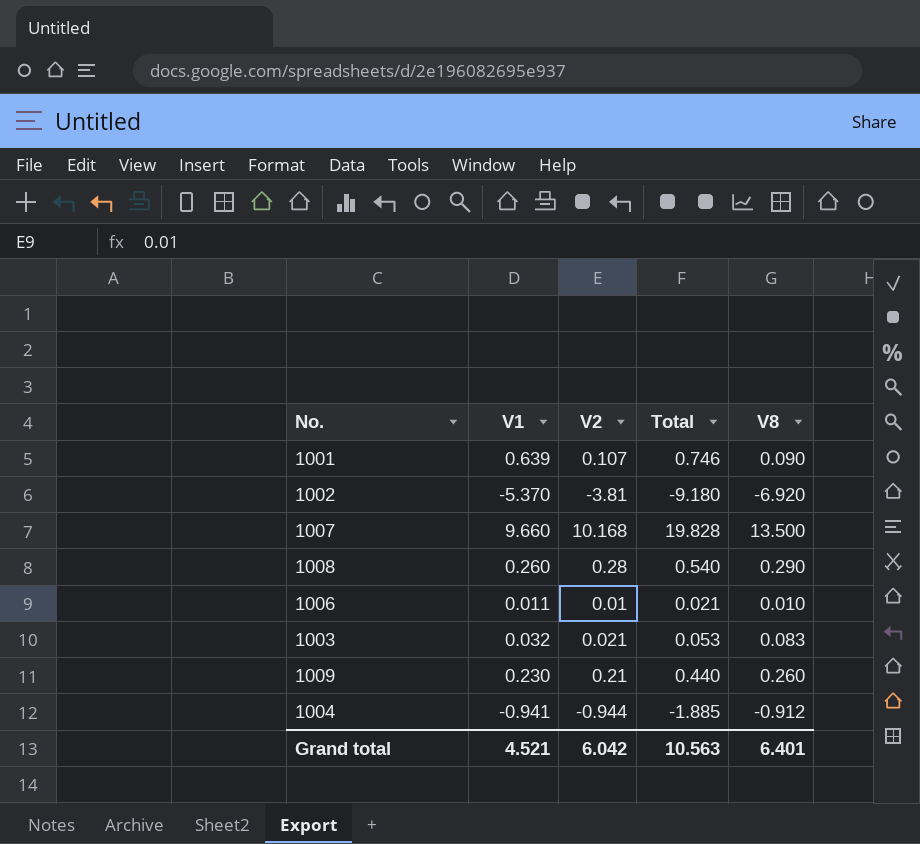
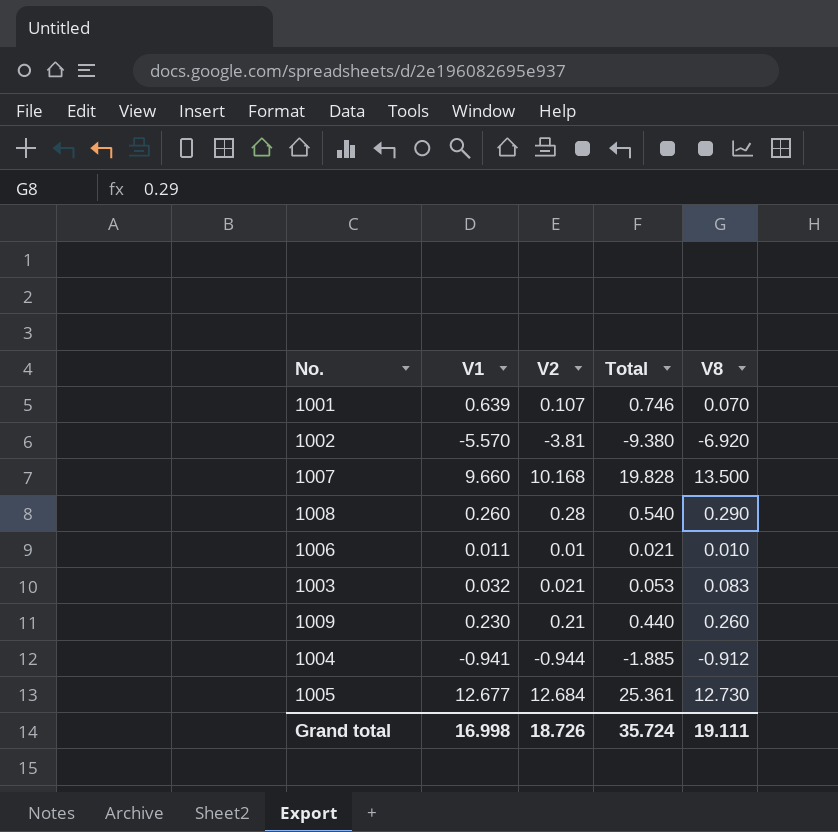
1001 | V8: 0.090 -> 0.070
1002 | V1: -5.370 -> -5.570
1002 | Total: -9.180 -> -9.380
row 1005: none -> 12.677 | 12.684 | 25.361 | 12.730
Grand total | V1: 4.521 -> 16.998
Grand total | V2: 6.042 -> 18.726
Grand total | Total: 10.563 -> 35.724
Grand total | V8: 6.401 -> 19.111

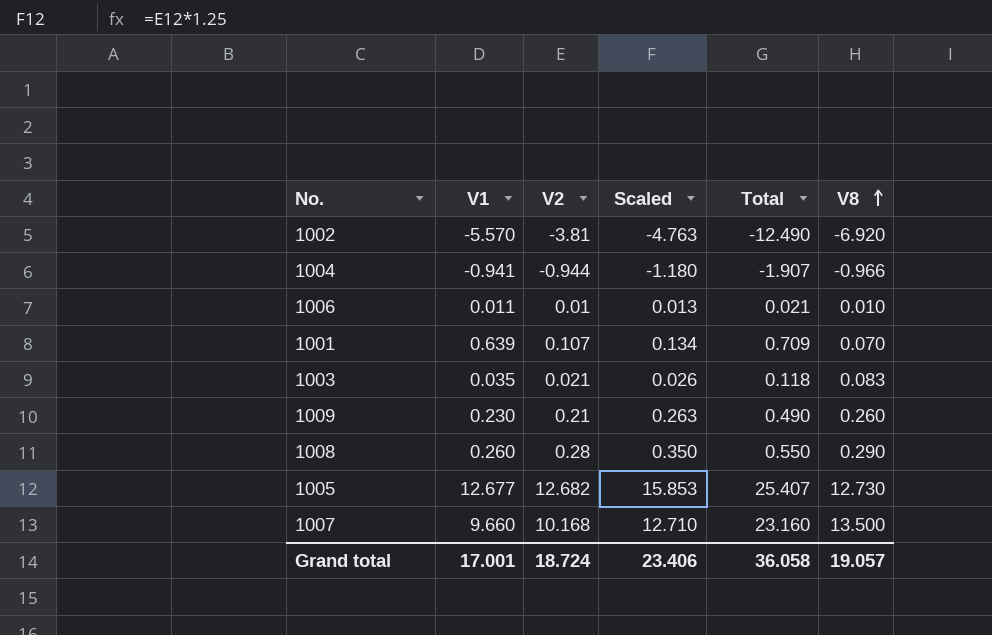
row order: none -> V8 ascending
column Scaled | formula: none -> [V2] * 1.25
column Total | formula: [V1] + [V2] -> [V1] + [V8]
1004 | V8: -0.912 -> -0.966
1003 | V1: 0.032 -> 0.035
1005 | V2: 12.684 -> 12.682
Grand total | V1: 16.998 -> 17.001
Grand total | V2: 18.726 -> 18.724
Grand total | Total: 35.724 -> 36.058
Grand total | V8: 19.111 -> 19.057

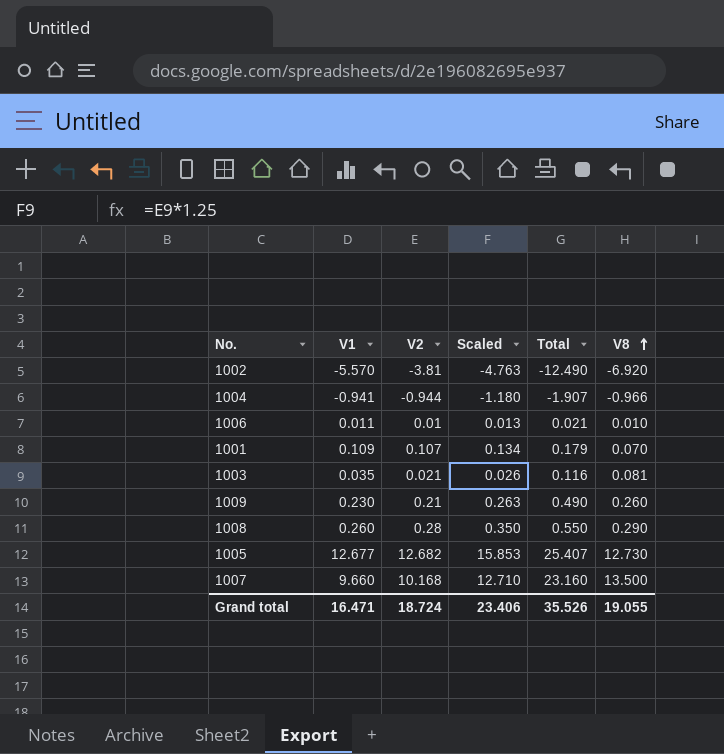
1001 | V1: 0.639 -> 0.109
1001 | Total: 0.709 -> 0.179
1003 | Total: 0.118 -> 0.116
1003 | V8: 0.083 -> 0.081
Grand total | V1: 17.001 -> 16.471
Grand total | Total: 36.058 -> 35.526
Grand total | V8: 19.057 -> 19.055

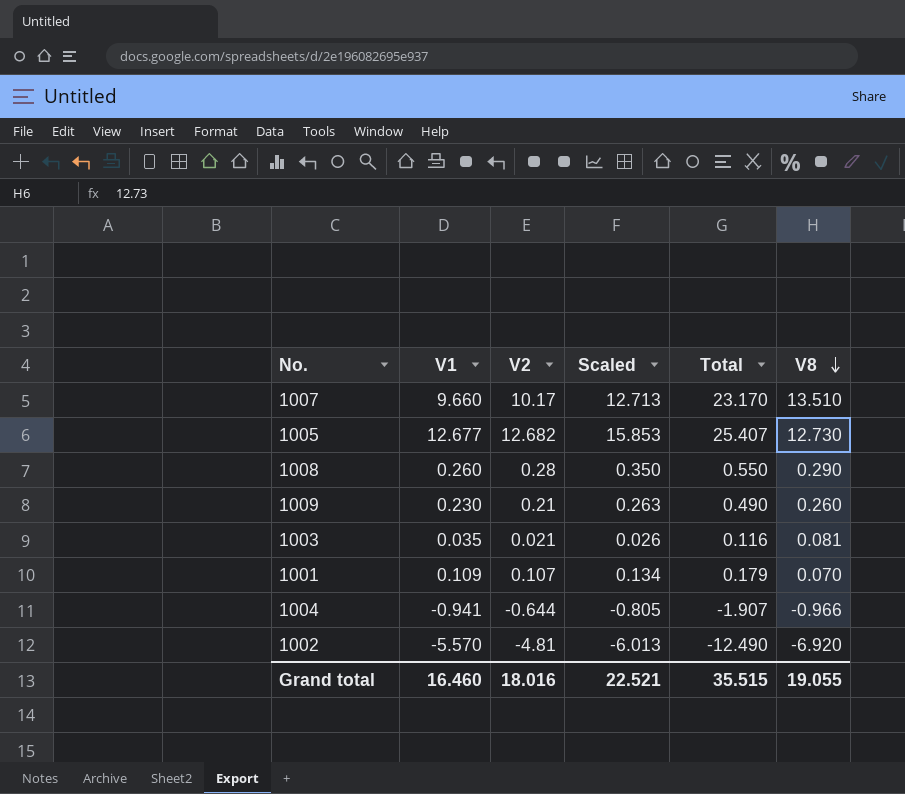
row order: V8 ascending -> V8 descending
row 1006: 0.011 | 0.01 | 0.013 | 0.021 | 0.010 -> none
1007 | V2: 10.168 -> 10.17
1007 | Scaled: 12.710 -> 12.713
1007 | Total: 23.160 -> 23.170
1007 | V8: 13.500 -> 13.510
1004 | V2: -0.944 -> -0.644
1004 | Scaled: -1.180 -> -0.805
1002 | V2: -3.81 -> -4.81
1002 | Scaled: -4.763 -> -6.013
Grand total | V1: 16.471 -> 16.460
Grand total | V2: 18.724 -> 18.016
Grand total | Scaled: 23.406 -> 22.521
Grand total | Total: 35.526 -> 35.515

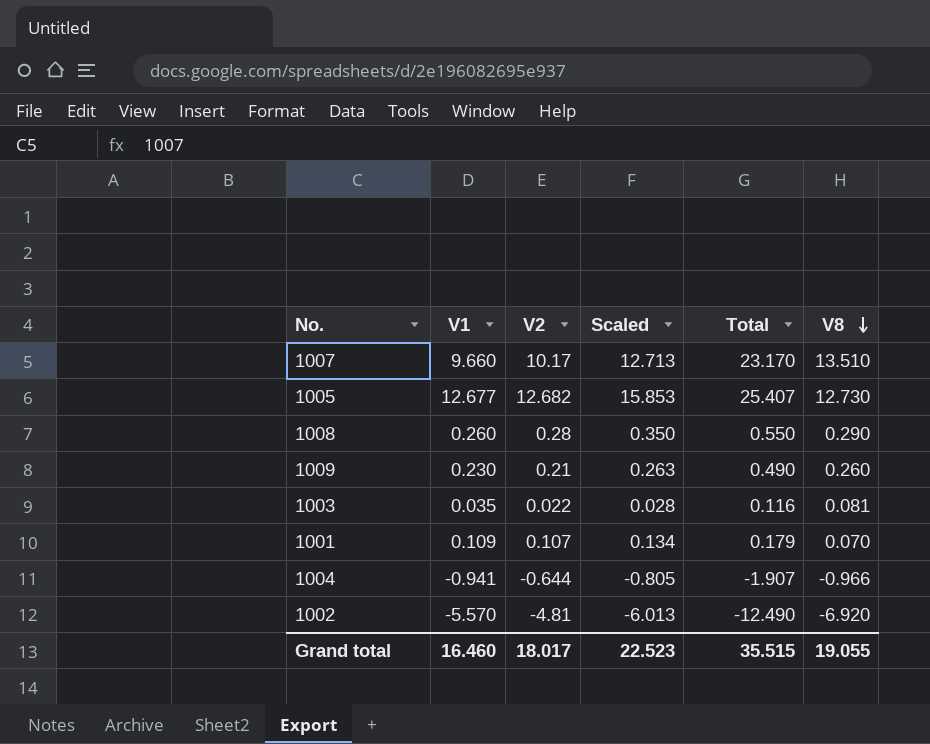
1003 | V2: 0.021 -> 0.022
1003 | Scaled: 0.026 -> 0.028
Grand total | V2: 18.016 -> 18.017
Grand total | Scaled: 22.521 -> 22.523

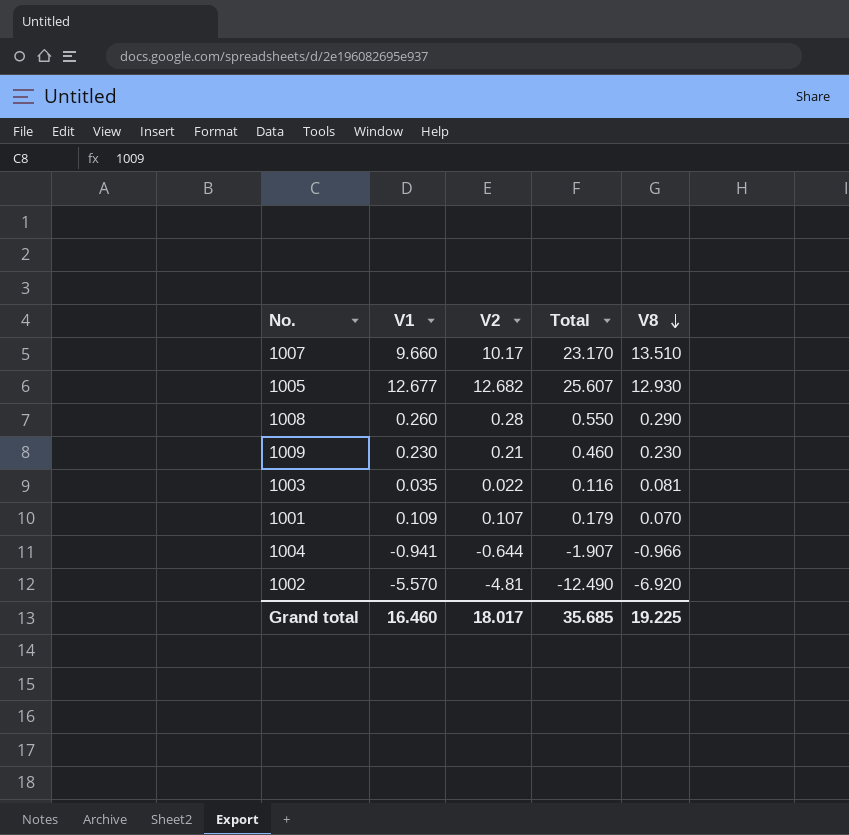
column Scaled | formula: [V2] * 1.25 -> none
1005 | Total: 25.407 -> 25.607
1005 | V8: 12.730 -> 12.930
1009 | Total: 0.490 -> 0.460
1009 | V8: 0.260 -> 0.230
Grand total | Total: 35.515 -> 35.685
Grand total | V8: 19.055 -> 19.225

